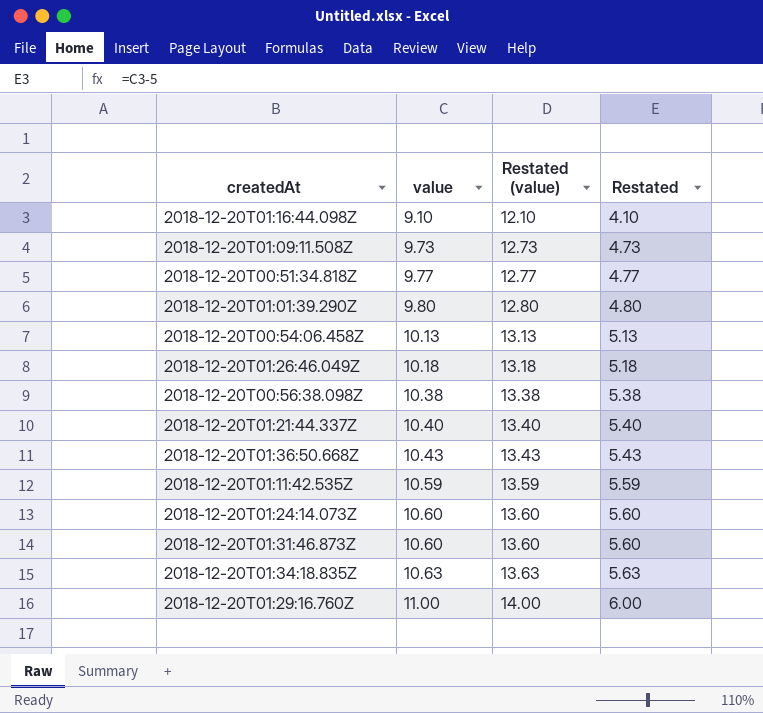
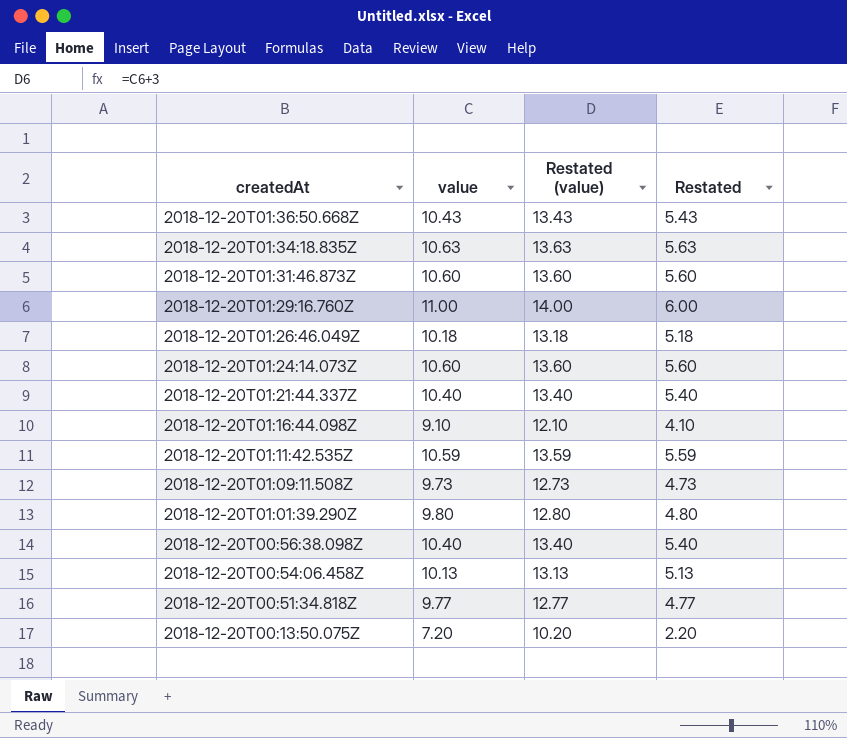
row order: value ascending -> createdAt descending
2018-12-20T00:56:38.098Z | value: 10.38 -> 10.40
2018-12-20T00:56:38.098Z | Restated (value): 13.38 -> 13.40
2018-12-20T00:56:38.098Z | Restated: 5.38 -> 5.40
row 2018-12-20T00:13:50.075Z: none -> 7.20 | 10.20 | 2.20

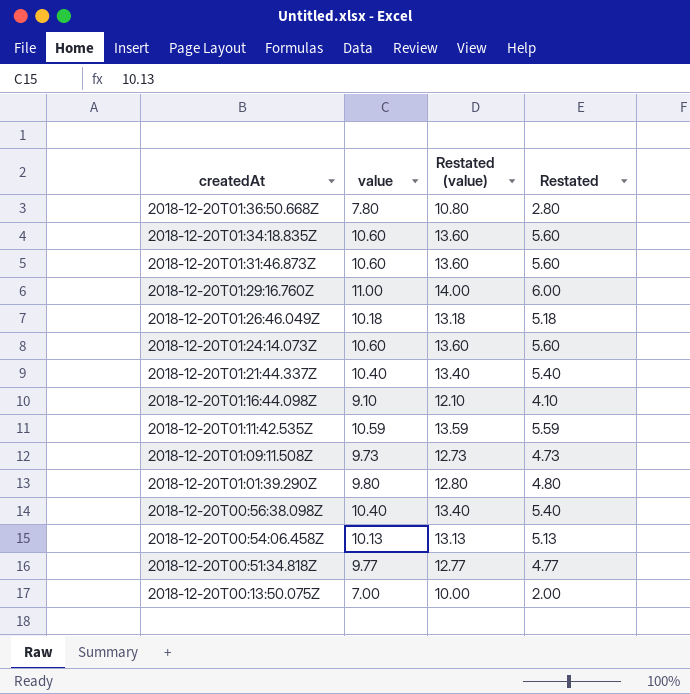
2018-12-20T01:36:50.668Z | value: 10.43 -> 7.80
2018-12-20T01:36:50.668Z | Restated (value): 13.43 -> 10.80
2018-12-20T01:36:50.668Z | Restated: 5.43 -> 2.80
2018-12-20T01:34:18.835Z | value: 10.63 -> 10.60
2018-12-20T01:34:18.835Z | Restated (value): 13.63 -> 13.60
2018-12-20T01:34:18.835Z | Restated: 5.63 -> 5.60
2018-12-20T00:13:50.075Z | value: 7.20 -> 7.00
2018-12-20T00:13:50.075Z | Restated (value): 10.20 -> 10.00
2018-12-20T00:13:50.075Z | Restated: 2.20 -> 2.00

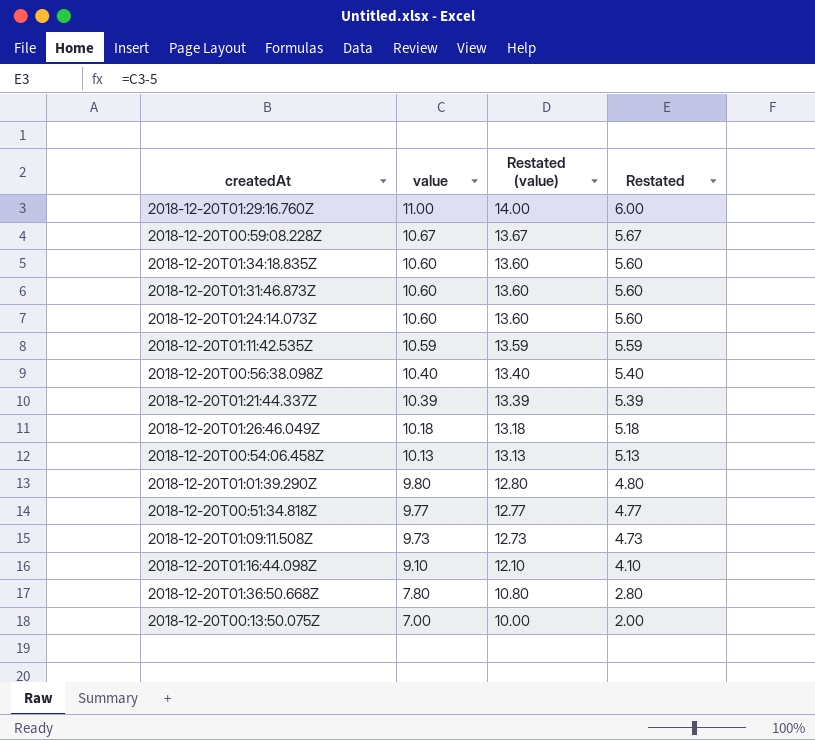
row order: createdAt descending -> value descending
row 2018-12-20T00:59:08.228Z: none -> 10.67 | 13.67 | 5.67
2018-12-20T01:21:44.337Z | value: 10.40 -> 10.39
2018-12-20T01:21:44.337Z | Restated (value): 13.40 -> 13.39
2018-12-20T01:21:44.337Z | Restated: 5.40 -> 5.39

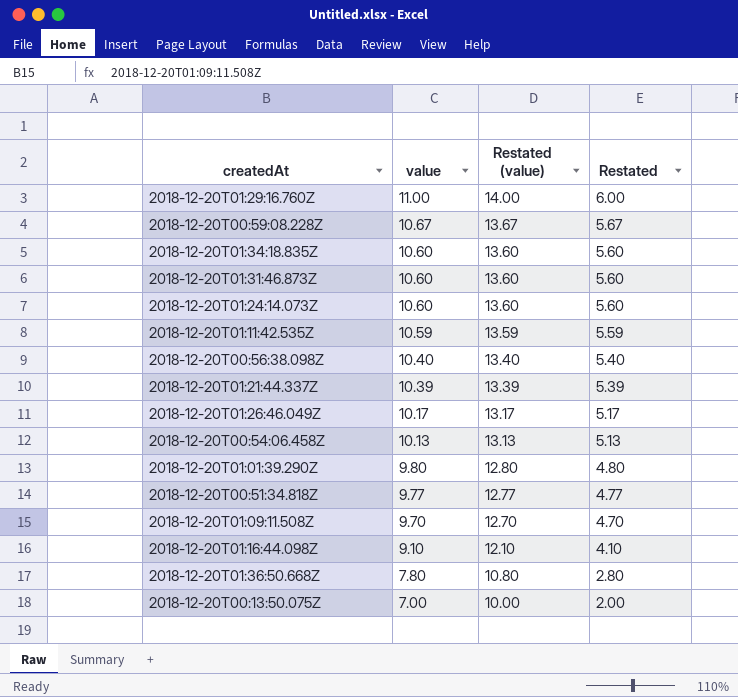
2018-12-20T01:26:46.049Z | value: 10.18 -> 10.17
2018-12-20T01:26:46.049Z | Restated (value): 13.18 -> 13.17
2018-12-20T01:26:46.049Z | Restated: 5.18 -> 5.17
2018-12-20T01:09:11.508Z | value: 9.73 -> 9.70
2018-12-20T01:09:11.508Z | Restated (value): 12.73 -> 12.70
2018-12-20T01:09:11.508Z | Restated: 4.73 -> 4.70

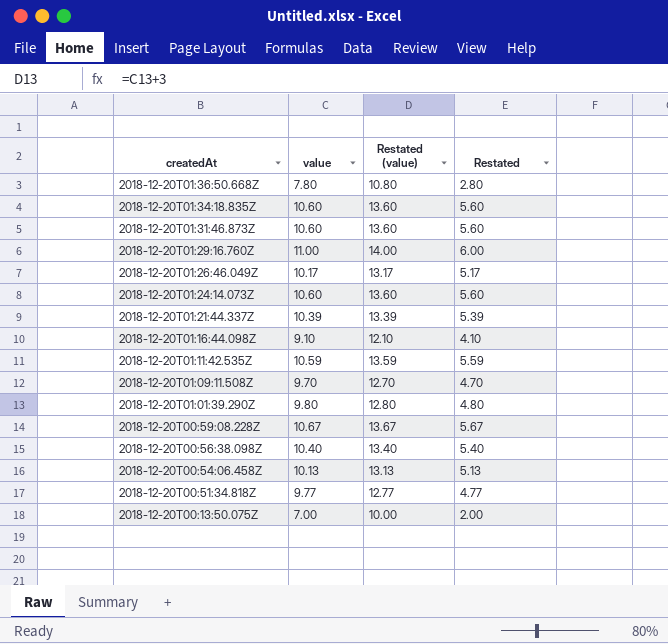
row order: value descending -> createdAt descending

